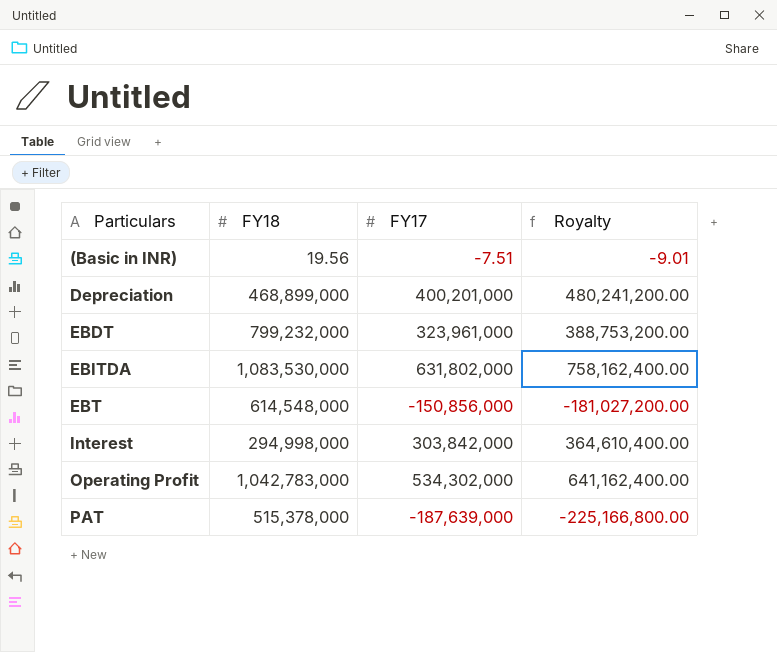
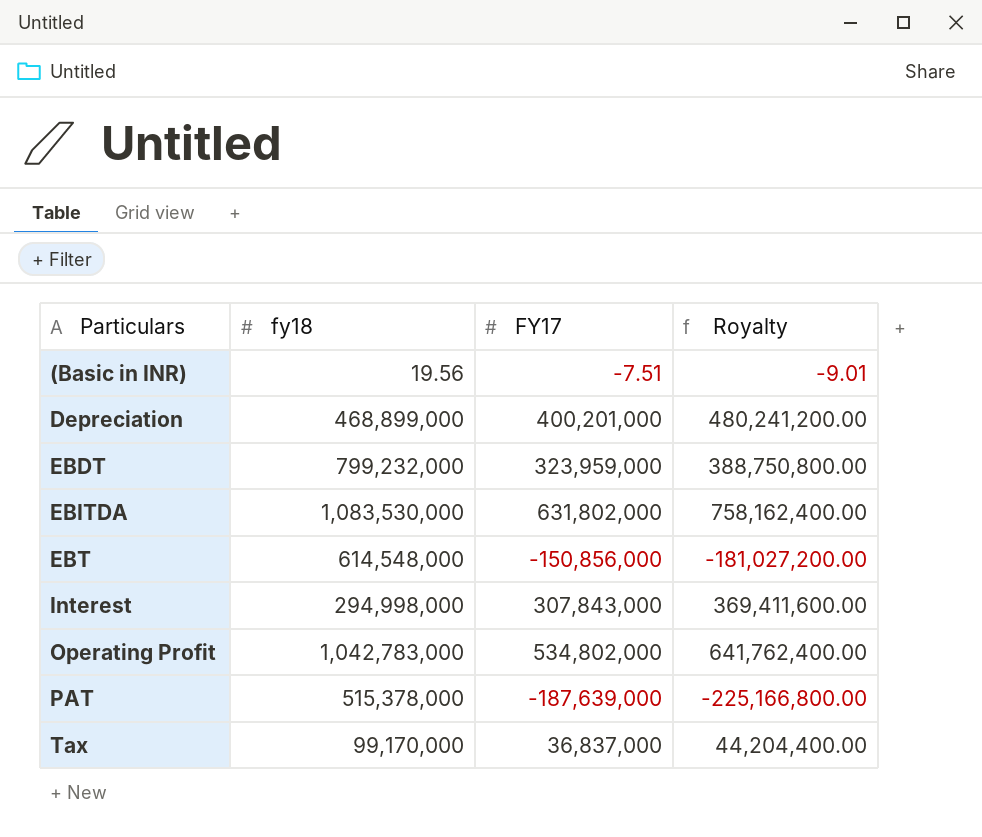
column name: FY18 -> fy18
EBDT | FY17: 323,961,000 -> 323,959,000
EBDT | Royalty: 388,753,200.00 -> 388,750,800.00
Interest | FY17: 303,842,000 -> 307,843,000
Interest | Royalty: 364,610,400.00 -> 369,411,600.00
Operating Profit | FY17: 534,302,000 -> 534,802,000
Operating Profit | Royalty: 641,162,400.00 -> 641,762,400.00
row Tax: none -> 99,170,000 | 36,837,000 | 44,204,400.00

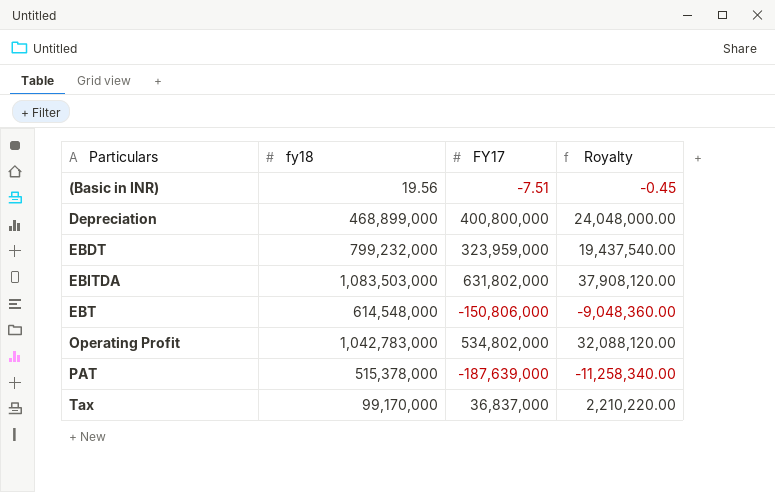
column Royalty | formula: [FY17] * 1.2 -> [FY17] * 0.06
row Interest: 294,998,000 | 307,843,000 | 369,411,600.00 -> none
Depreciation | FY17: 400,201,000 -> 400,800,000
EBITDA | fy18: 1,083,530,000 -> 1,083,503,000
EBT | FY17: -150,856,000 -> -150,806,000

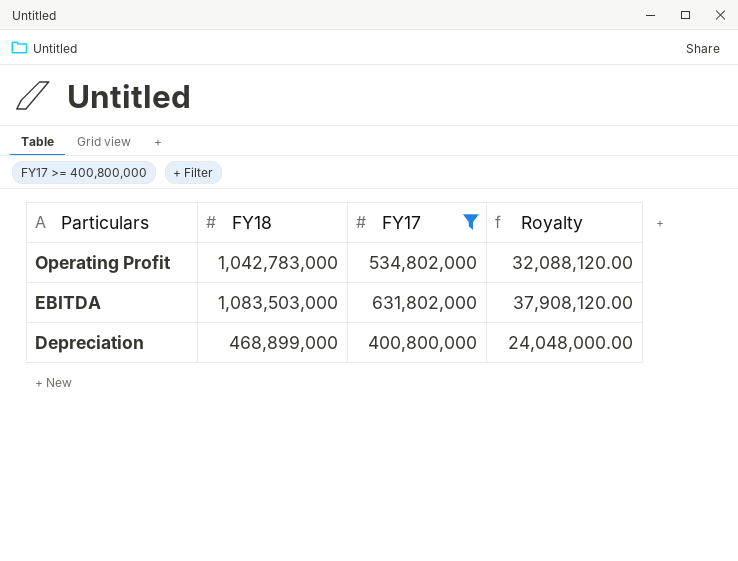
filter: none -> FY17 >= 400,800,000
row order: Particulars ascending -> Particulars descending
column name: fy18 -> FY18

